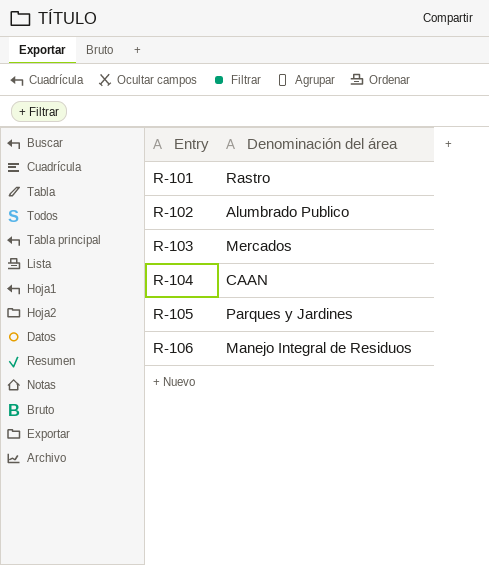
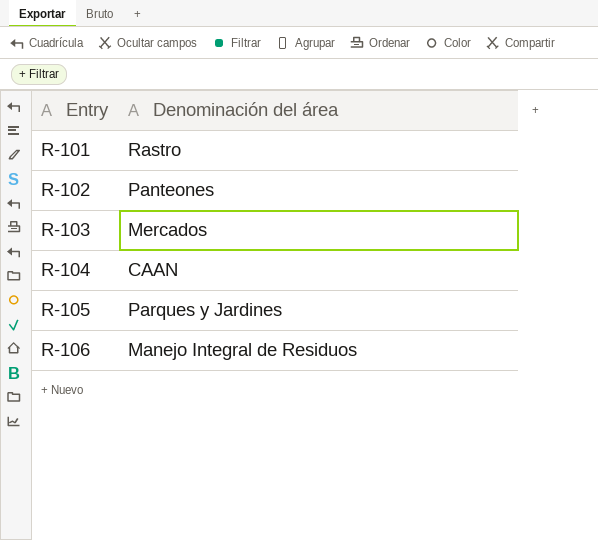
R-102 | Denominación del área: Alumbrado Publico -> Panteones

